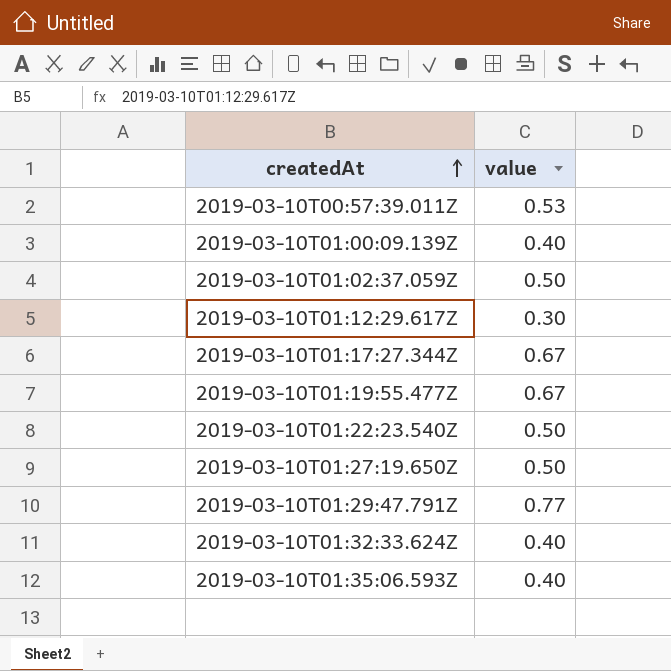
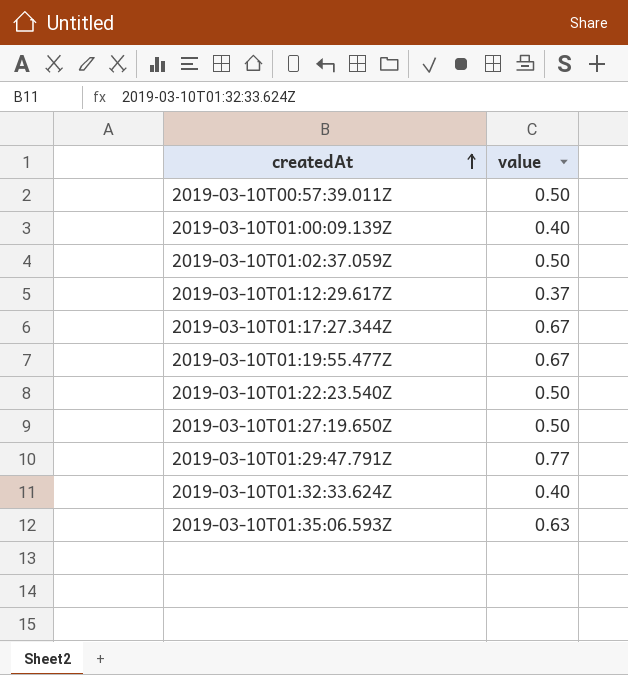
2019-03-10T00:57:39.011Z | value: 0.53 -> 0.50
2019-03-10T01:12:29.617Z | value: 0.30 -> 0.37
2019-03-10T01:35:06.593Z | value: 0.40 -> 0.63

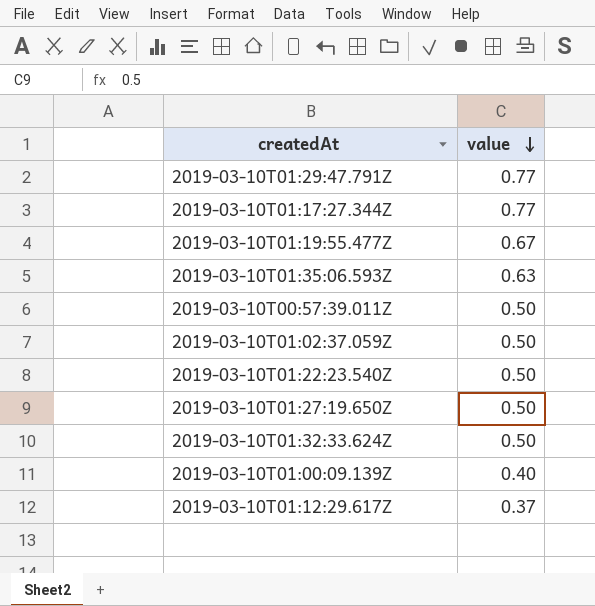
row order: createdAt ascending -> value descending
2019-03-10T01:17:27.344Z | value: 0.67 -> 0.77
2019-03-10T01:32:33.624Z | value: 0.40 -> 0.50

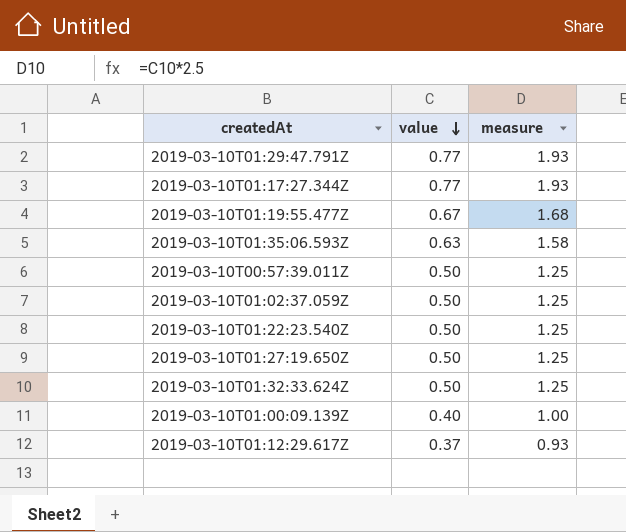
column measure | formula: none -> [value] * 2.5

